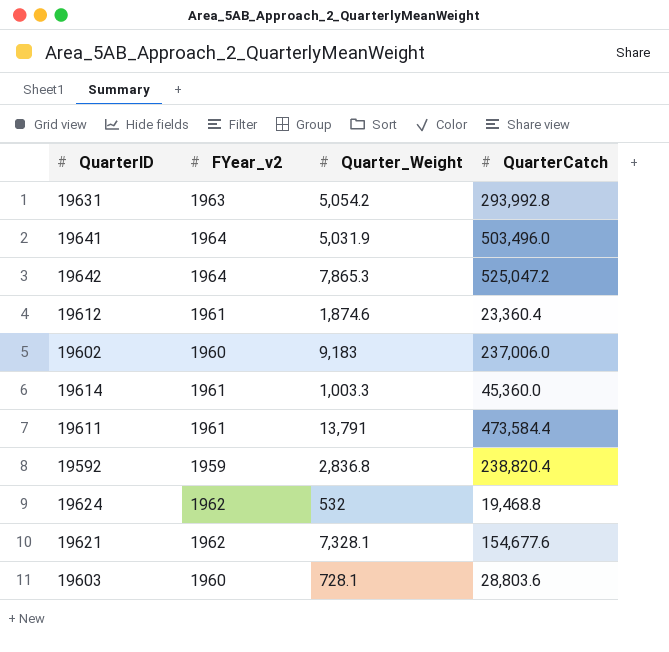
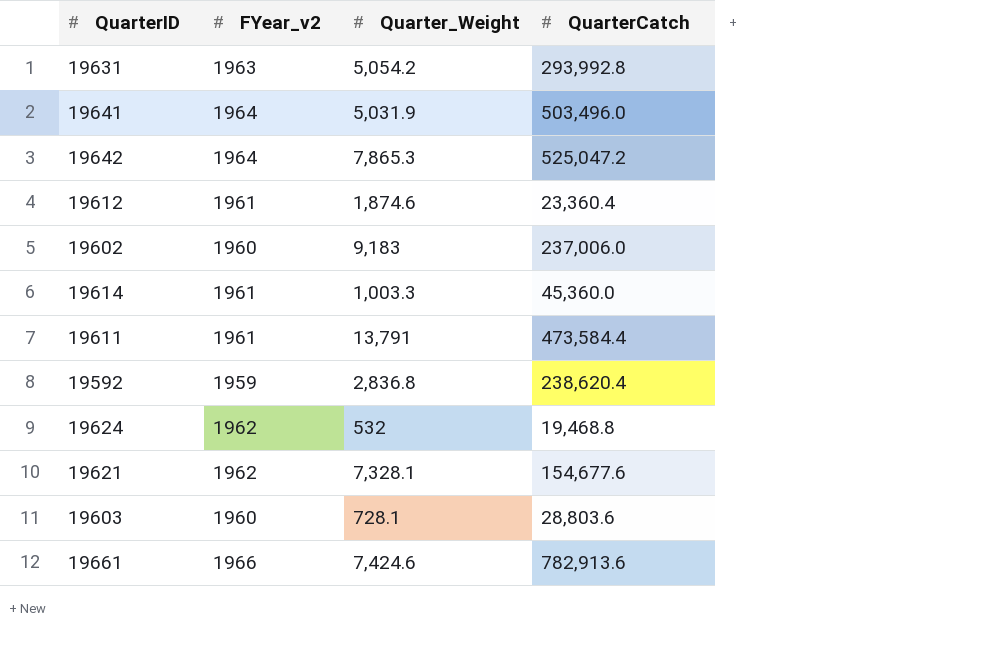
19592 | QuarterCatch: 238,820.4 -> 238,620.4
row 19661: none -> 1966 | 7,424.6 | 782,913.6

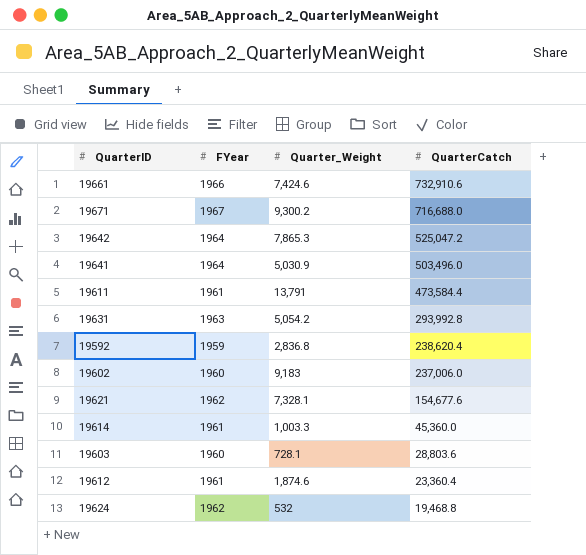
row order: none -> QuarterCatch descending
column name: FYear_v2 -> FYear
19661 | QuarterCatch: 782,913.6 -> 732,910.6
row 19671: none -> 1967 | 9,300.2 | 716,688.0
19641 | Quarter_Weight: 5,031.9 -> 5,030.9

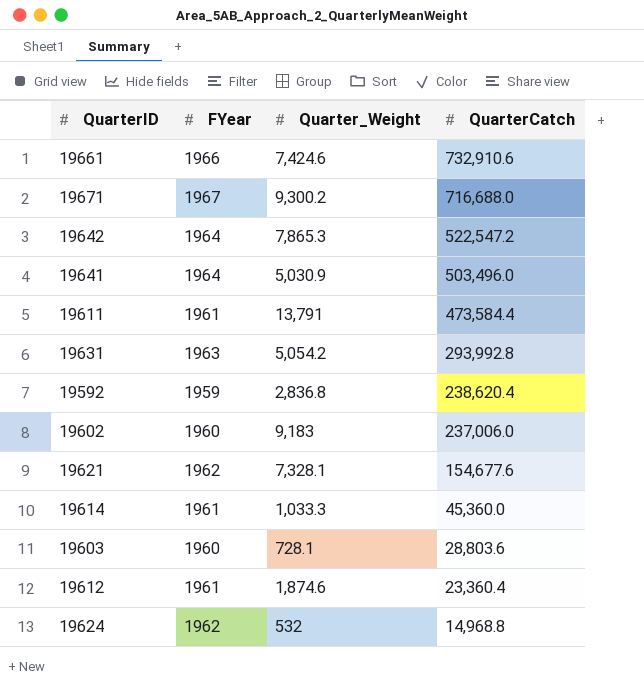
19642 | QuarterCatch: 525,047.2 -> 522,547.2
19614 | Quarter_Weight: 1,003.3 -> 1,033.3
19624 | QuarterCatch: 19,468.8 -> 14,968.8

